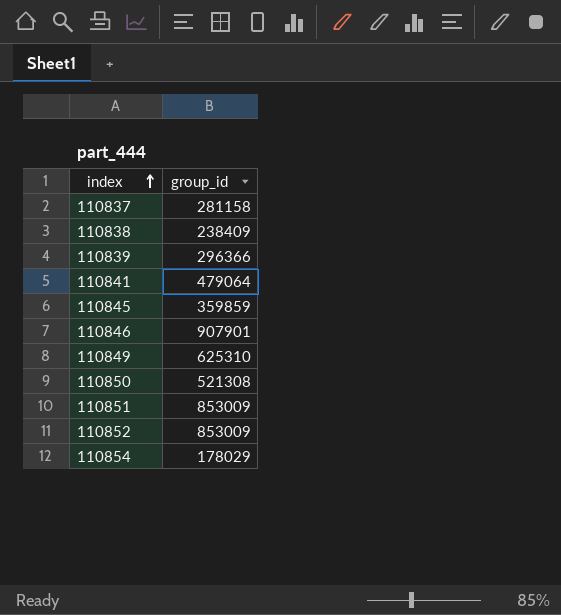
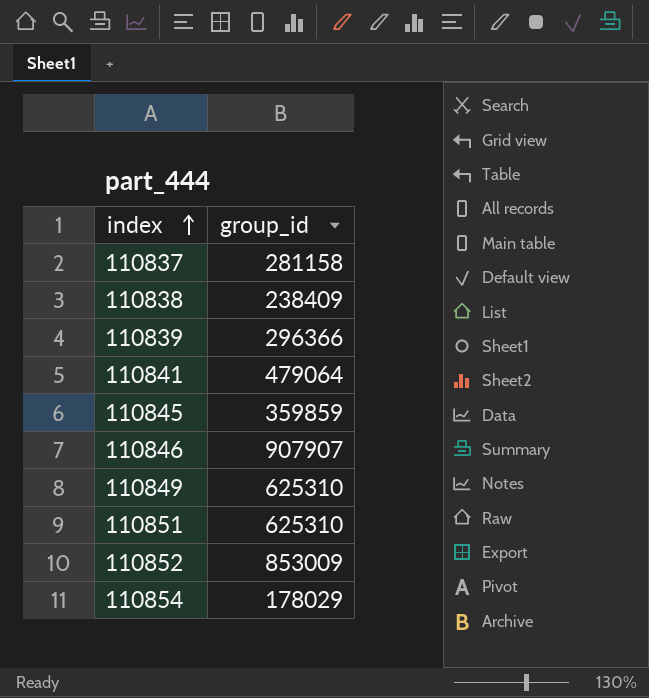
row 110850: 521308 -> none
110846 | group_id: 907901 -> 907907
110851 | group_id: 853009 -> 625310

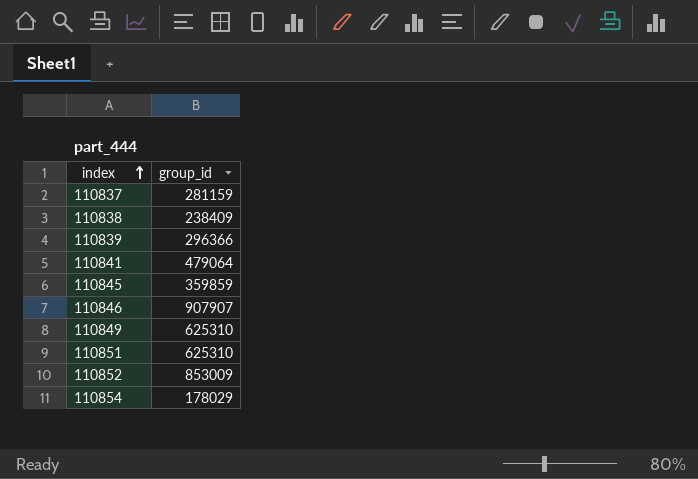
110837 | group_id: 281158 -> 281159

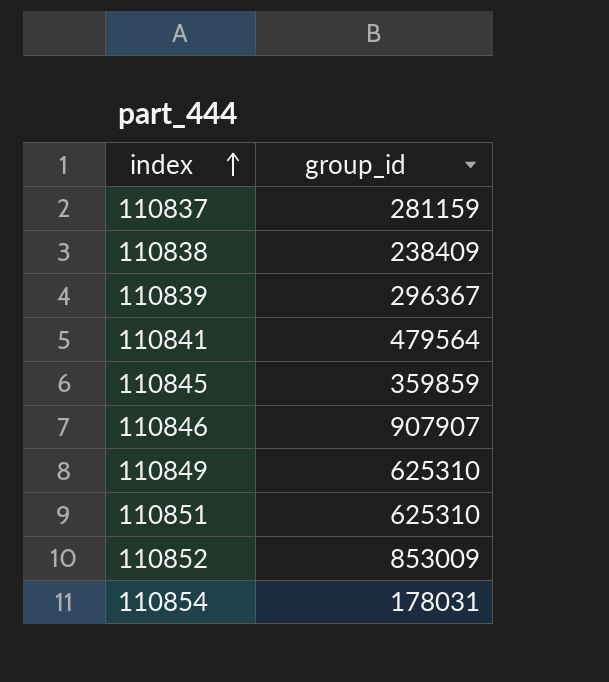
110839 | group_id: 296366 -> 296367
110841 | group_id: 479064 -> 479564
110854 | group_id: 178029 -> 178031

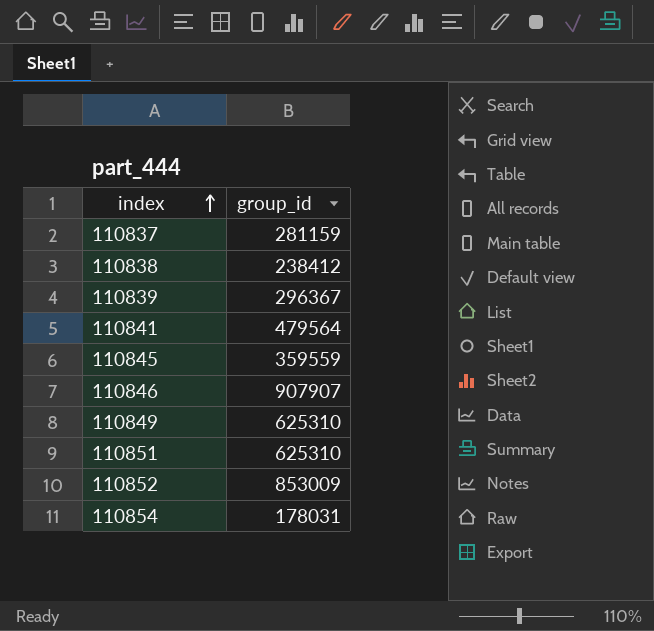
110838 | group_id: 238409 -> 238412
110845 | group_id: 359859 -> 359559

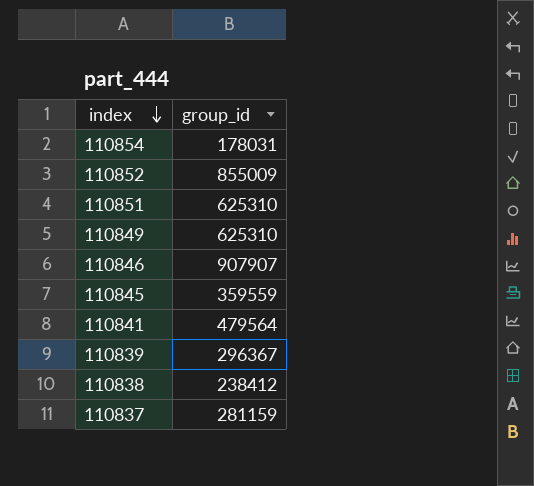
row order: index ascending -> index descending
110852 | group_id: 853009 -> 855009

